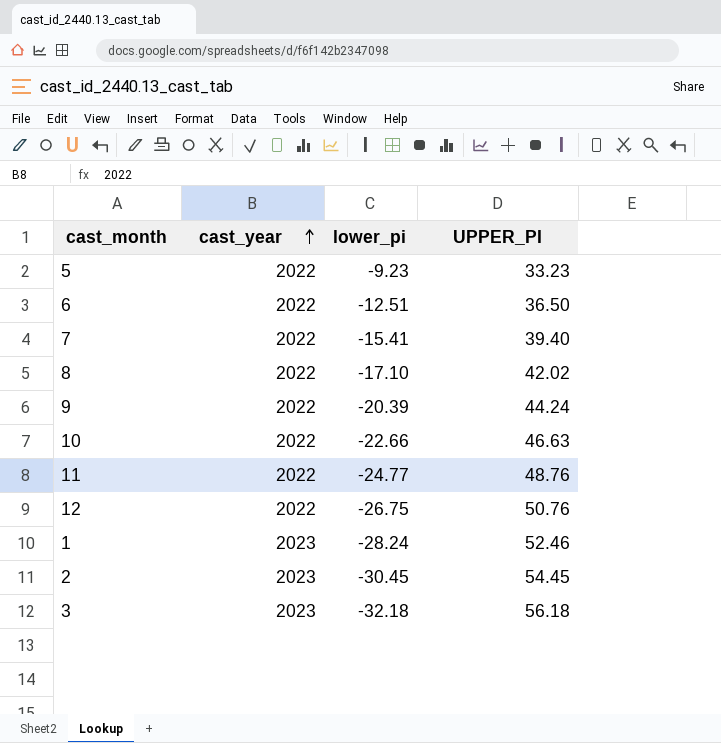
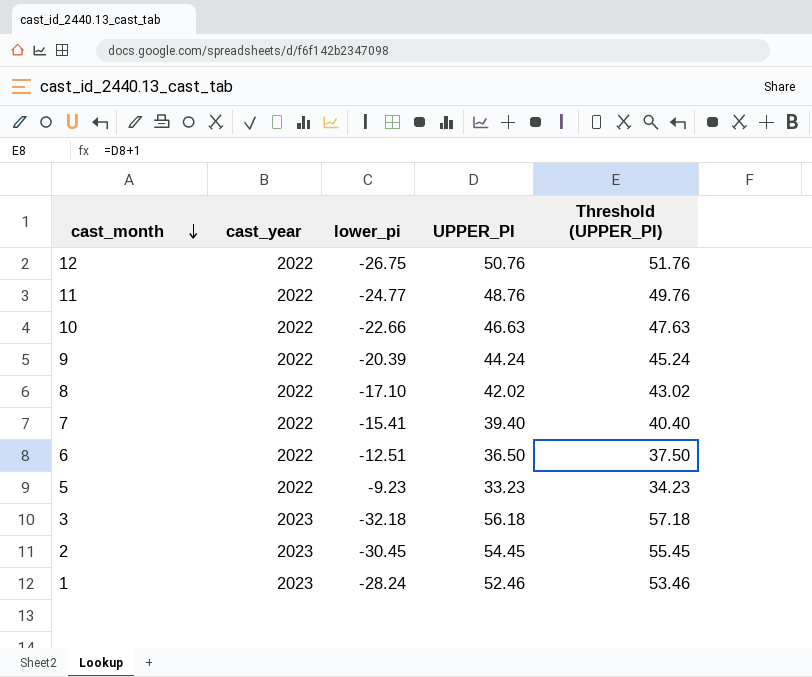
row order: cast_year ascending -> cast_month descending
column Threshold (UPPER_PI) | formula: none -> [UPPER_PI] + 1

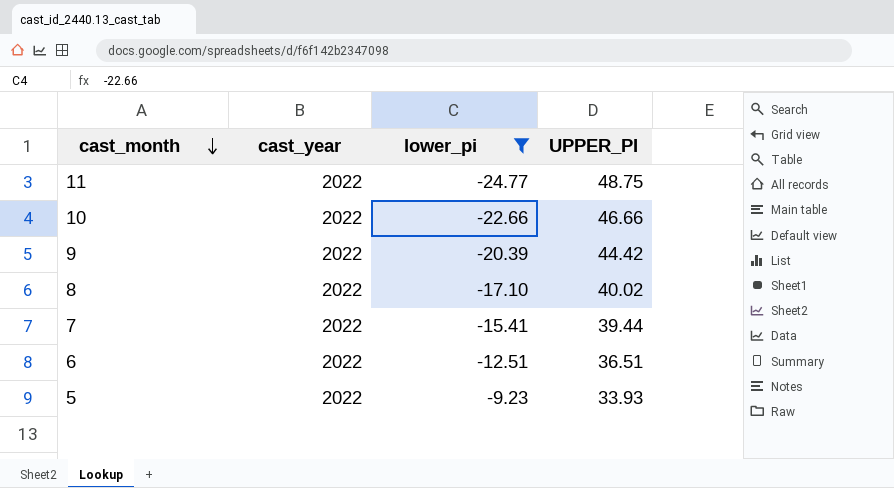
filter: none -> lower_pi >= -24.77
column Threshold (UPPER_PI) | formula: [UPPER_PI] + 1 -> none
11 | UPPER_PI: 48.76 -> 48.75
10 | UPPER_PI: 46.63 -> 46.66
9 | UPPER_PI: 44.24 -> 44.42
8 | UPPER_PI: 42.02 -> 40.02
7 | UPPER_PI: 39.40 -> 39.44
6 | UPPER_PI: 36.50 -> 36.51
5 | UPPER_PI: 33.23 -> 33.93

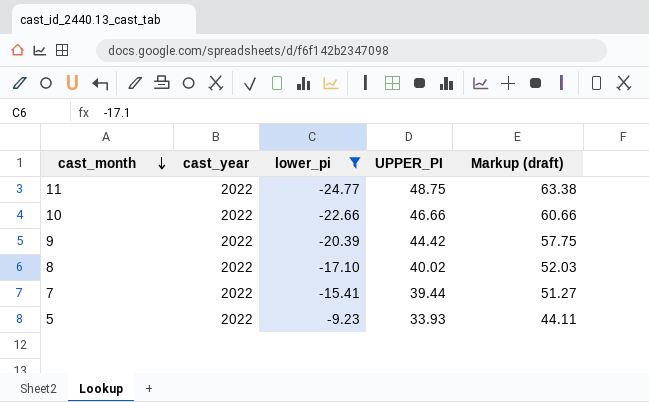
column Markup (draft) | formula: none -> [UPPER_PI] * 1.3
row 6: 2022 | -12.51 | 36.51 -> none

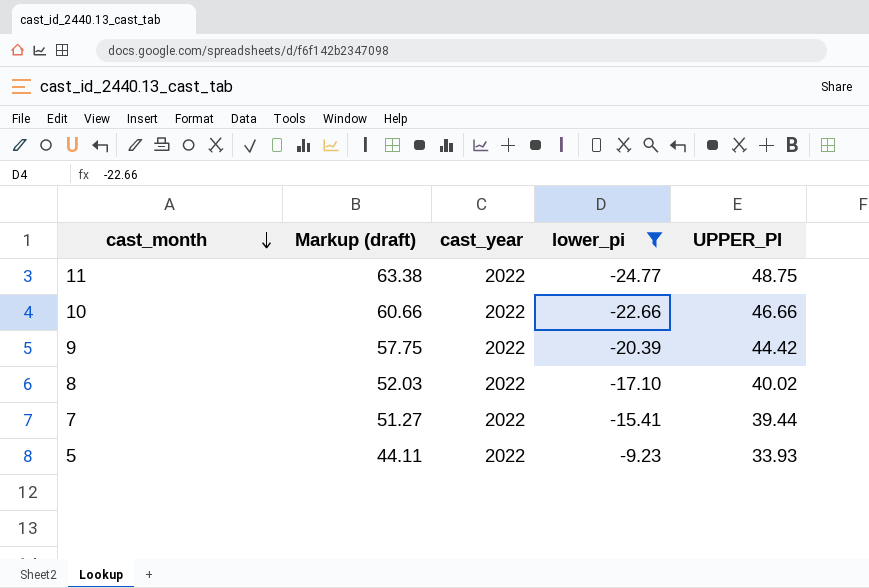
column Markup (draft) | position: 5 -> 2

